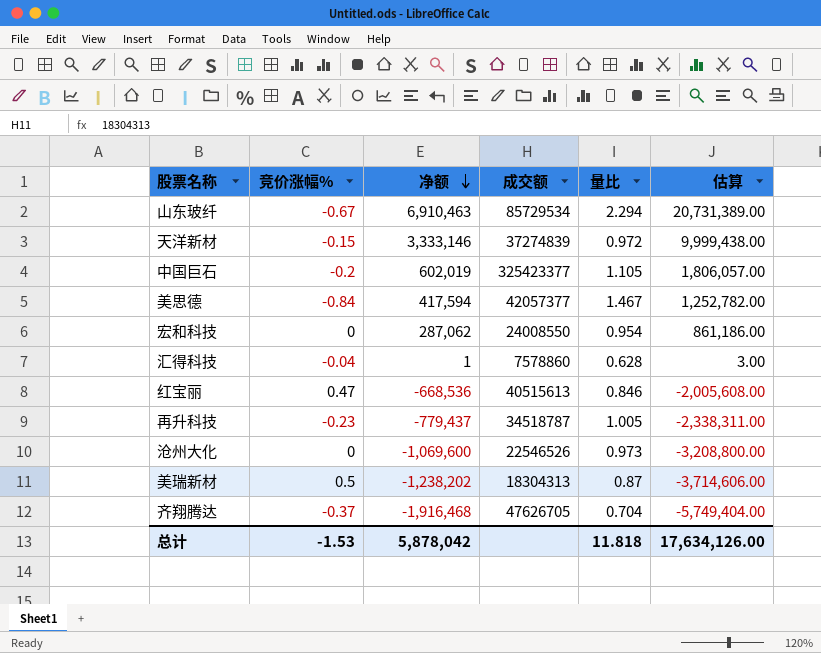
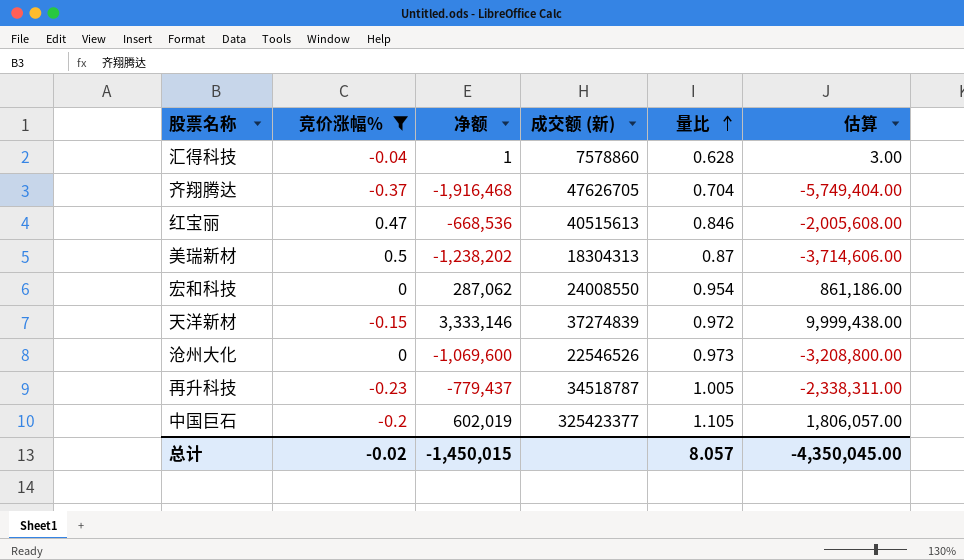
filter: none -> 竞价涨幅% >= -0.37
row order: 净额 descending -> 量比 ascending
column name: 成交额 -> 成交额 (新)
总计 | 竞价涨幅%: -1.53 -> -0.02
总计 | 净额: 5,878,042 -> -1,450,015
总计 | 量比: 11.818 -> 8.057
总计 | 估算: 17,634,126.00 -> -4,350,045.00

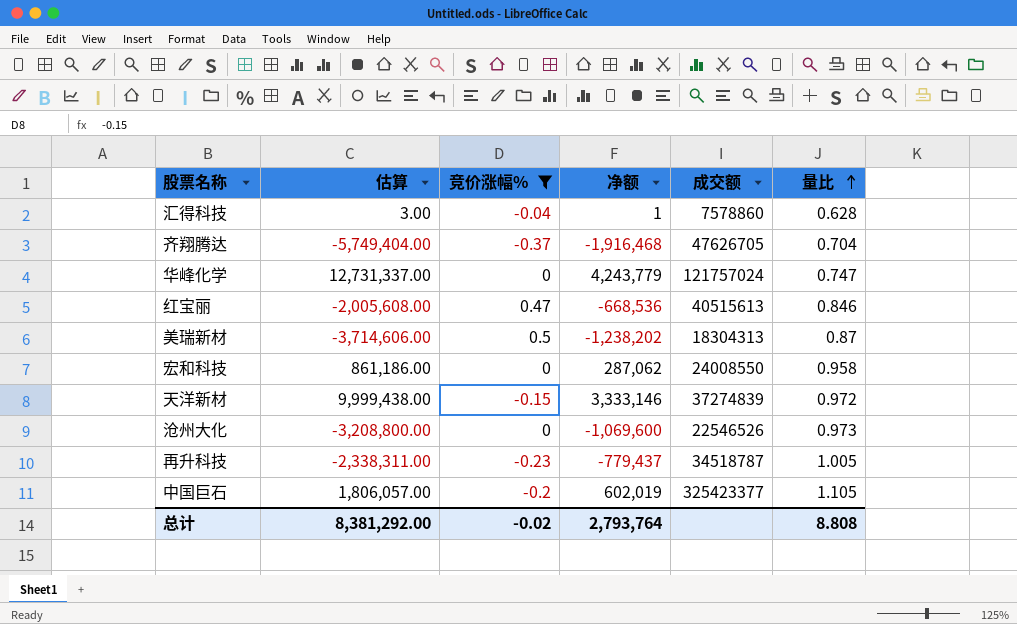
column 估算 | position: 6 -> 2
column name: 成交额 (新) -> 成交额
row 华峰化学: none -> 12,731,337.00 | 0 | 4,243,779 | 121757024 | 0.747
宏和科技 | 量比: 0.954 -> 0.958
总计 | 估算: -4,350,045.00 -> 8,381,292.00
总计 | 净额: -1,450,015 -> 2,793,764
总计 | 量比: 8.057 -> 8.808

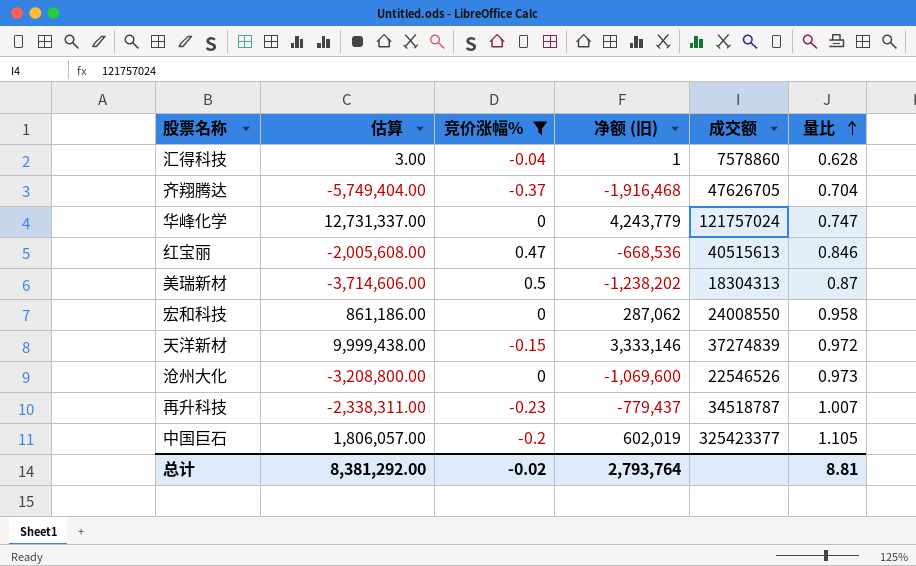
column name: 净额 -> 净额 (旧)
再升科技 | 量比: 1.005 -> 1.007
总计 | 量比: 8.808 -> 8.81

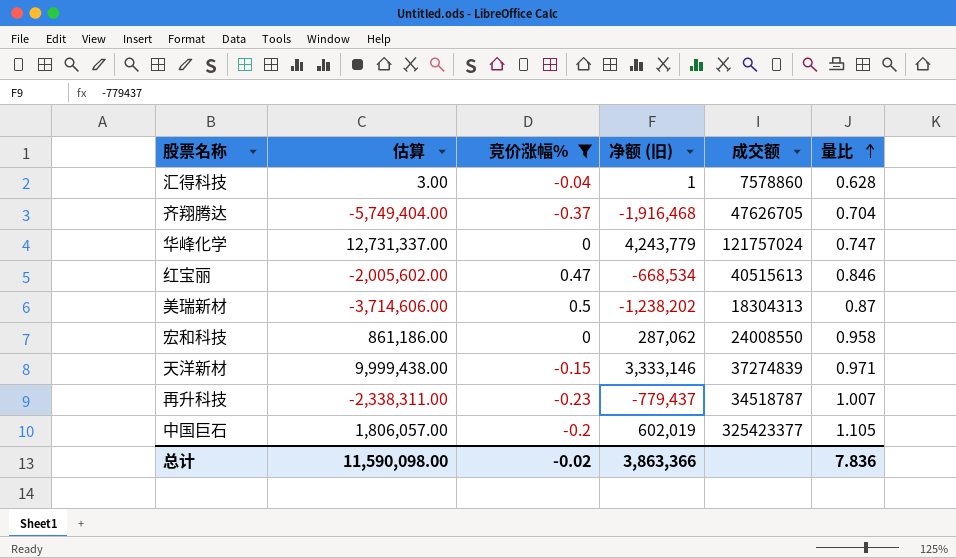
row 沧州大化: -3,208,800.00 | 0 | -1,069,600 | 22546526 | 0.973 -> none
红宝丽 | 估算: -2,005,608.00 -> -2,005,602.00
红宝丽 | 净额 (旧): -668,536 -> -668,534
天洋新材 | 量比: 0.972 -> 0.971
总计 | 估算: 8,381,292.00 -> 11,590,098.00
总计 | 净额 (旧): 2,793,764 -> 3,863,366
总计 | 量比: 8.81 -> 7.836

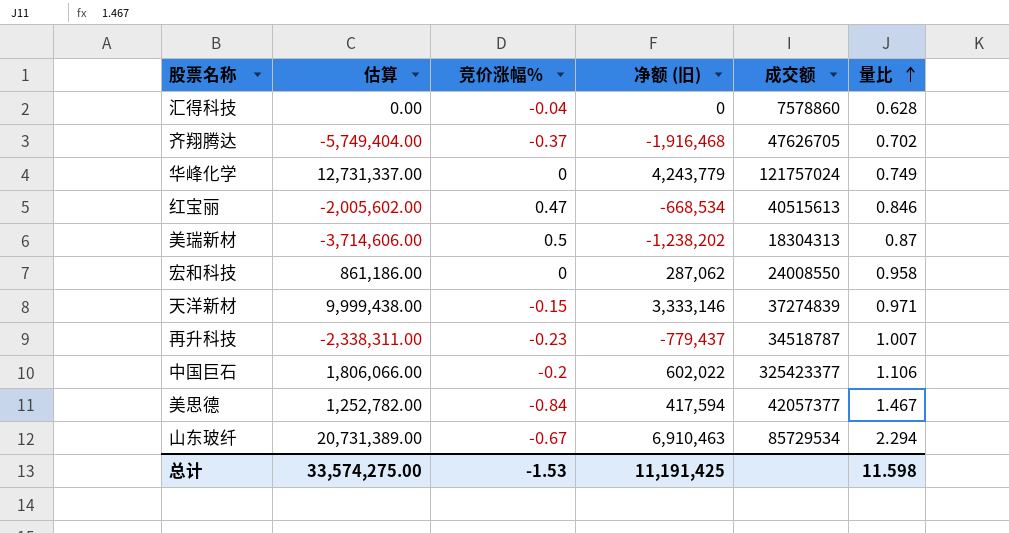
filter: 竞价涨幅% >= -0.37 -> none
汇得科技 | 估算: 3.00 -> 0.00
汇得科技 | 净额 (旧): 1 -> 0
齐翔腾达 | 量比: 0.704 -> 0.702
华峰化学 | 量比: 0.747 -> 0.749
中国巨石 | 估算: 1,806,057.00 -> 1,806,066.00
中国巨石 | 净额 (旧): 602,019 -> 602,022
中国巨石 | 量比: 1.105 -> 1.106
总计 | 估算: 11,590,098.00 -> 33,574,275.00
总计 | 竞价涨幅%: -0.02 -> -1.53
总计 | 净额 (旧): 3,863,366 -> 11,191,425
总计 | 量比: 7.836 -> 11.598

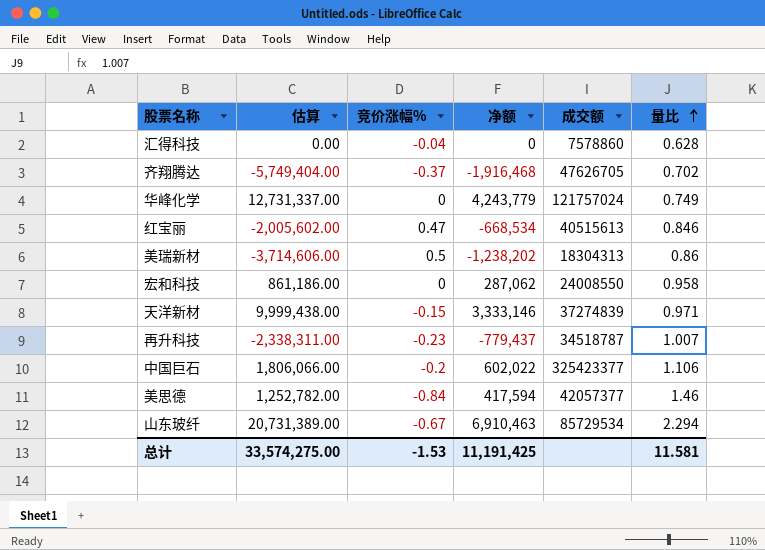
column name: 净额 (旧) -> 净额
美瑞新材 | 量比: 0.87 -> 0.86
美思德 | 量比: 1.467 -> 1.46
总计 | 量比: 11.598 -> 11.581

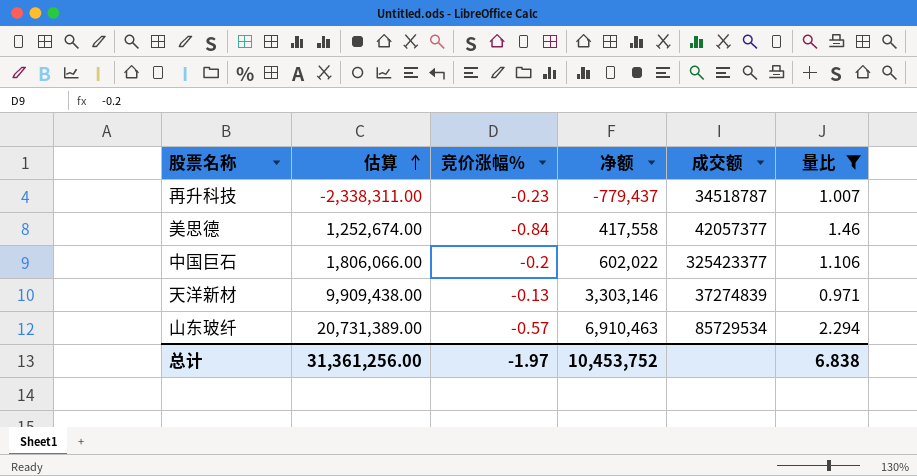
filter: none -> 量比 >= 0.971
row order: 量比 ascending -> 估算 ascending
美思德 | 估算: 1,252,782.00 -> 1,252,674.00
美思德 | 净额: 417,594 -> 417,558
天洋新材 | 估算: 9,999,438.00 -> 9,909,438.00
天洋新材 | 竞价涨幅%: -0.15 -> -0.13
天洋新材 | 净额: 3,333,146 -> 3,303,146
山东玻纤 | 竞价涨幅%: -0.67 -> -0.57
总计 | 估算: 33,574,275.00 -> 31,361,256.00
总计 | 竞价涨幅%: -1.53 -> -1.97
总计 | 净额: 11,191,425 -> 10,453,752
总计 | 量比: 11.581 -> 6.838

